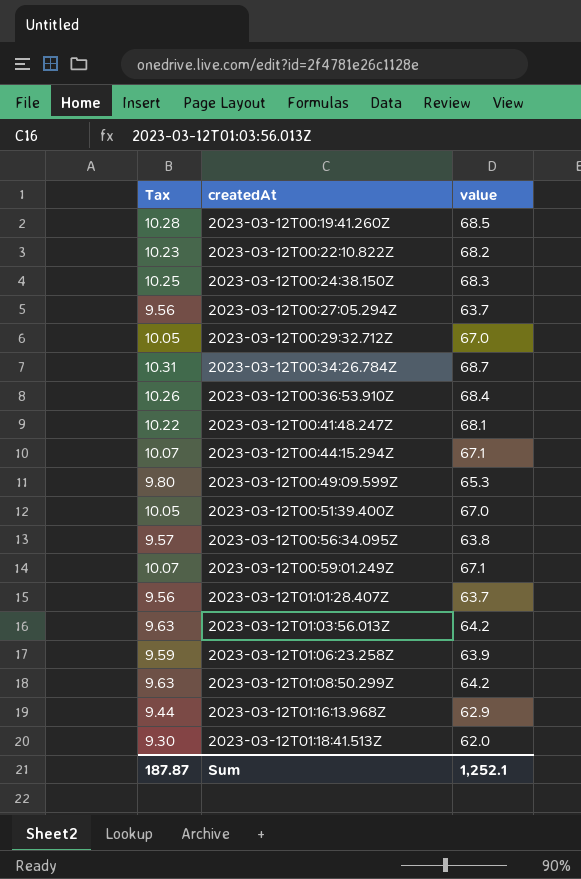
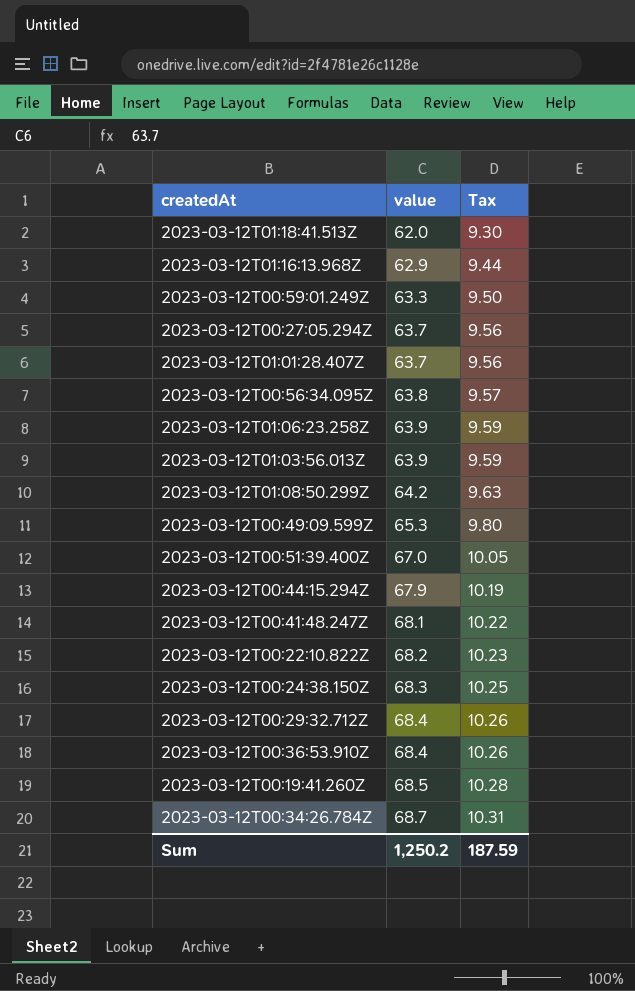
row order: createdAt ascending -> value ascending
column Tax | position: 1 -> 3
2023-03-12T00:59:01.249Z | value: 67.1 -> 63.3
2023-03-12T00:59:01.249Z | Tax: 10.07 -> 9.50
2023-03-12T01:03:56.013Z | value: 64.2 -> 63.9
2023-03-12T01:03:56.013Z | Tax: 9.63 -> 9.59
2023-03-12T00:44:15.294Z | value: 67.1 -> 67.9
2023-03-12T00:44:15.294Z | Tax: 10.07 -> 10.19
2023-03-12T00:29:32.712Z | value: 67.0 -> 68.4
2023-03-12T00:29:32.712Z | Tax: 10.05 -> 10.26
Sum | value: 1,252.1 -> 1,250.2
Sum | Tax: 187.87 -> 187.59

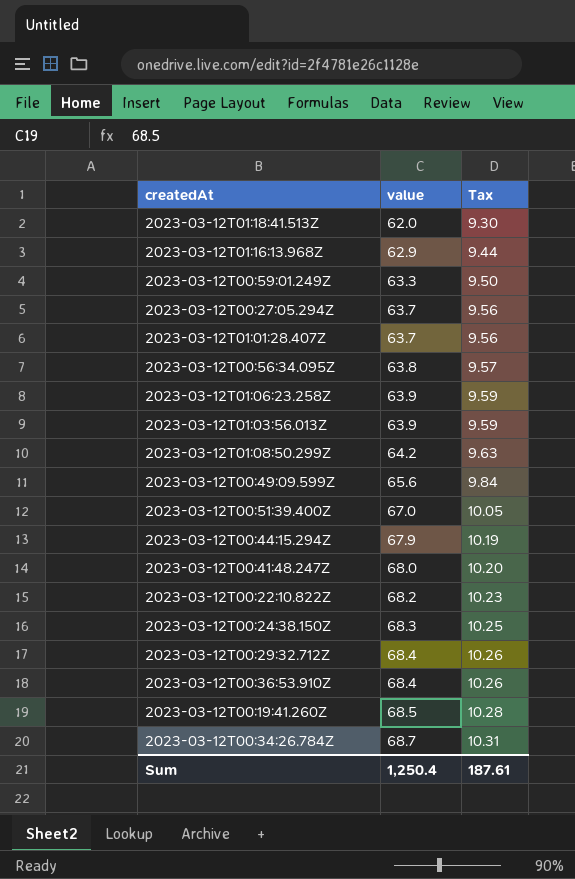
2023-03-12T00:49:09.599Z | value: 65.3 -> 65.6
2023-03-12T00:49:09.599Z | Tax: 9.80 -> 9.84
2023-03-12T00:41:48.247Z | value: 68.1 -> 68.0
2023-03-12T00:41:48.247Z | Tax: 10.22 -> 10.20
Sum | value: 1,250.2 -> 1,250.4
Sum | Tax: 187.59 -> 187.61

